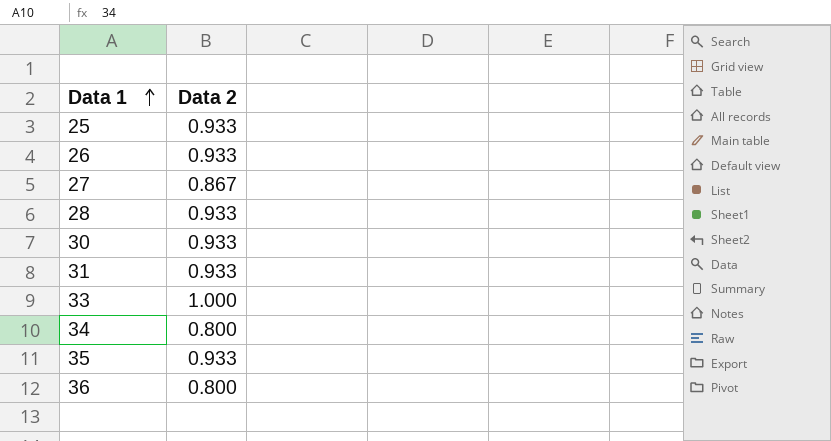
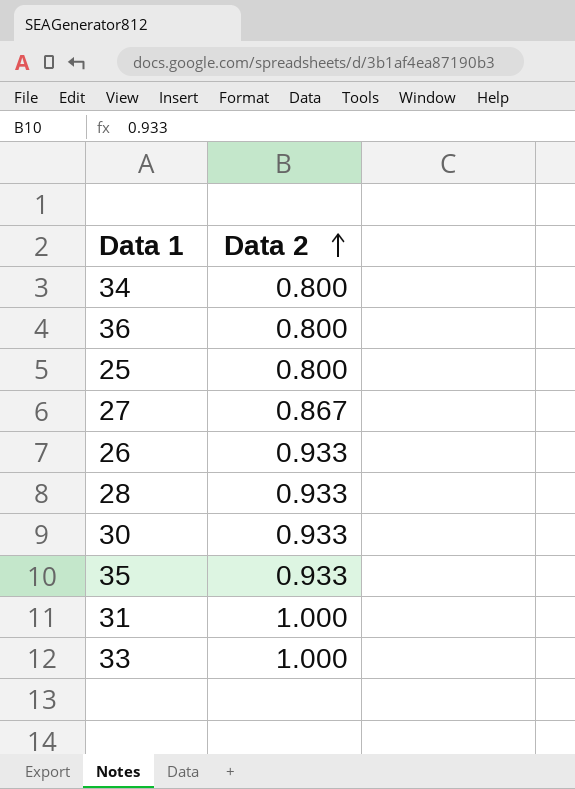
row order: Data 1 ascending -> Data 2 ascending
25 | Data 2: 0.933 -> 0.800
31 | Data 2: 0.933 -> 1.000

